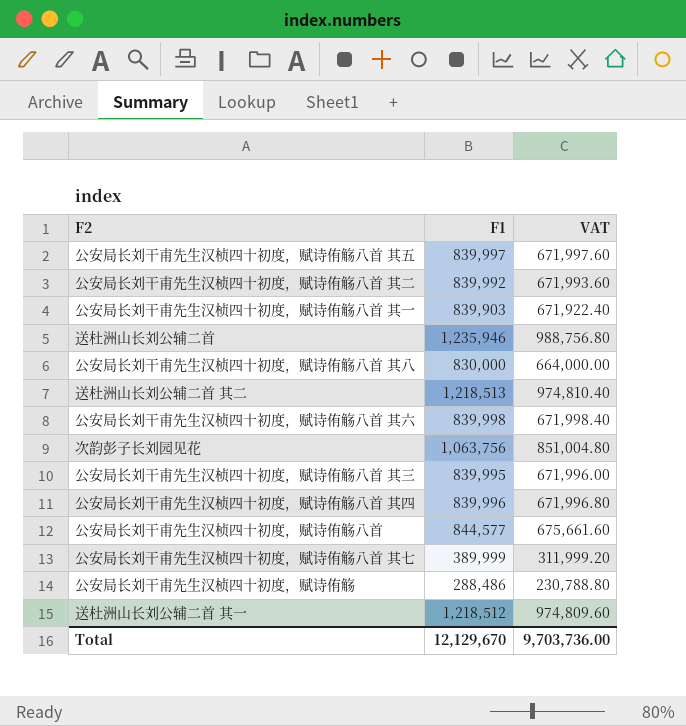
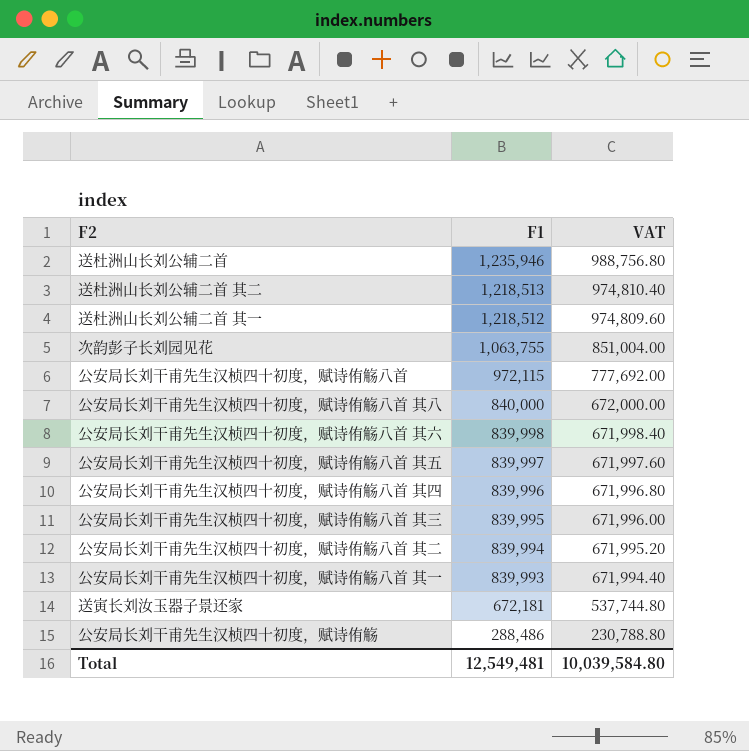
row order: none -> F1 descending
row 公安局长刘干甫先生汉桢四十初度，赋诗侑觞八首 其七: 389,999 | 311,999.20 -> none
次韵彭子长刘园见花 | F1: 1,063,756 -> 1,063,755
次韵彭子长刘园见花 | VAT: 851,004.80 -> 851,004.00
公安局长刘干甫先生汉桢四十初度，赋诗侑觞八首 | F1: 844,577 -> 972,115
公安局长刘干甫先生汉桢四十初度，赋诗侑觞八首 | VAT: 675,661.60 -> 777,692.00
公安局长刘干甫先生汉桢四十初度，赋诗侑觞八首 其八 | F1: 830,000 -> 840,000
公安局长刘干甫先生汉桢四十初度，赋诗侑觞八首 其八 | VAT: 664,000.00 -> 672,000.00
公安局长刘干甫先生汉桢四十初度，赋诗侑觞八首 其二 | F1: 839,992 -> 839,994
公安局长刘干甫先生汉桢四十初度，赋诗侑觞八首 其二 | VAT: 671,993.60 -> 671,995.20
公安局长刘干甫先生汉桢四十初度，赋诗侑觞八首 其一 | F1: 839,903 -> 839,993
公安局长刘干甫先生汉桢四十初度，赋诗侑觞八首 其一 | VAT: 671,922.40 -> 671,994.40
row 送寅长刘汝玉器子景还家: none -> 672,181 | 537,744.80
Total | F1: 12,129,670 -> 12,549,481
Total | VAT: 9,703,736.00 -> 10,039,584.80

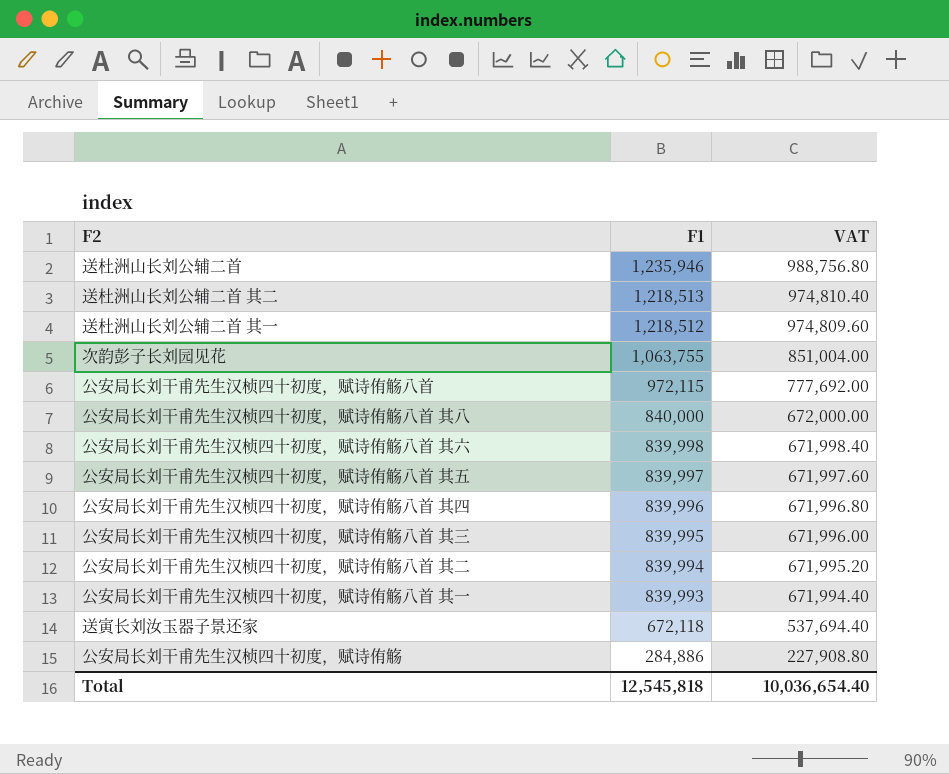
送寅长刘汝玉器子景还家 | F1: 672,181 -> 672,118
送寅长刘汝玉器子景还家 | VAT: 537,744.80 -> 537,694.40
公安局长刘干甫先生汉桢四十初度，赋诗侑觞 | F1: 288,486 -> 284,886
公安局长刘干甫先生汉桢四十初度，赋诗侑觞 | VAT: 230,788.80 -> 227,908.80
Total | F1: 12,549,481 -> 12,545,818
Total | VAT: 10,039,584.80 -> 10,036,654.40

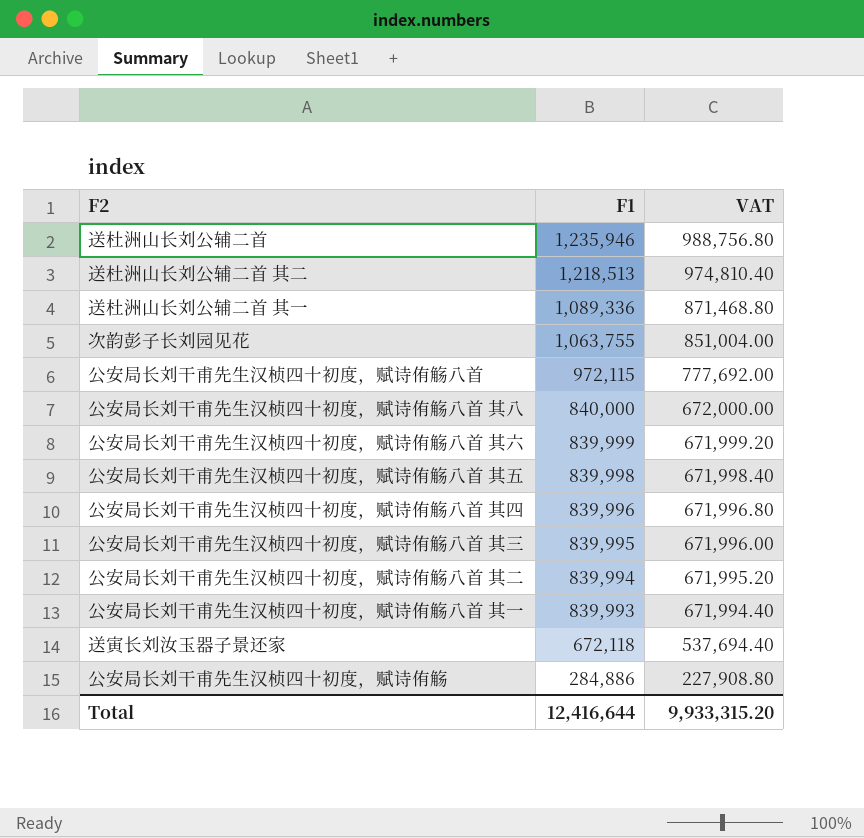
送杜洲山长刘公辅二首 其一 | F1: 1,218,512 -> 1,089,336
送杜洲山长刘公辅二首 其一 | VAT: 974,809.60 -> 871,468.80
公安局长刘干甫先生汉桢四十初度，赋诗侑觞八首 其六 | F1: 839,998 -> 839,999
公安局长刘干甫先生汉桢四十初度，赋诗侑觞八首 其六 | VAT: 671,998.40 -> 671,999.20
公安局长刘干甫先生汉桢四十初度，赋诗侑觞八首 其五 | F1: 839,997 -> 839,998
公安局长刘干甫先生汉桢四十初度，赋诗侑觞八首 其五 | VAT: 671,997.60 -> 671,998.40
Total | F1: 12,545,818 -> 12,416,644
Total | VAT: 10,036,654.40 -> 9,933,315.20

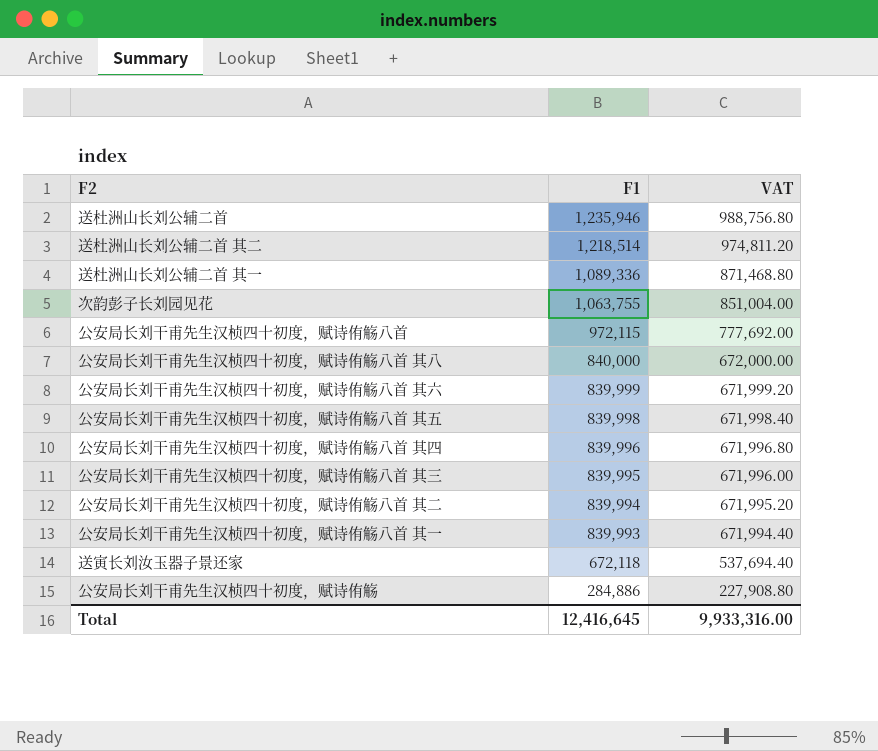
送杜洲山长刘公辅二首 其二 | F1: 1,218,513 -> 1,218,514
送杜洲山长刘公辅二首 其二 | VAT: 974,810.40 -> 974,811.20
Total | F1: 12,416,644 -> 12,416,645
Total | VAT: 9,933,315.20 -> 9,933,316.00

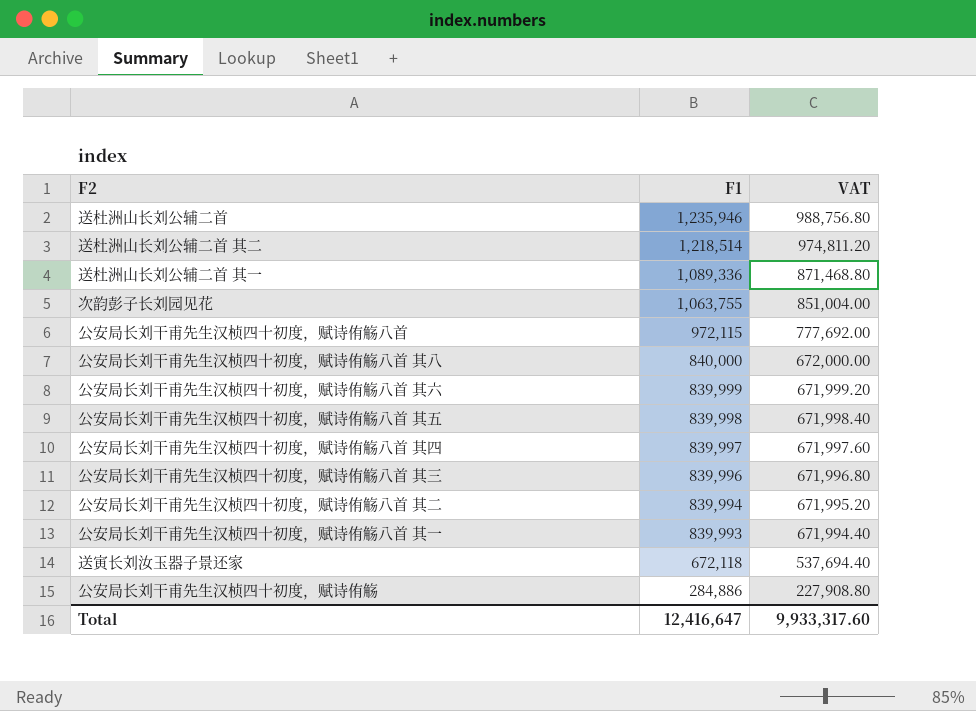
公安局长刘干甫先生汉桢四十初度，赋诗侑觞八首 其四 | F1: 839,996 -> 839,997
公安局长刘干甫先生汉桢四十初度，赋诗侑觞八首 其四 | VAT: 671,996.80 -> 671,997.60
公安局长刘干甫先生汉桢四十初度，赋诗侑觞八首 其三 | F1: 839,995 -> 839,996
公安局长刘干甫先生汉桢四十初度，赋诗侑觞八首 其三 | VAT: 671,996.00 -> 671,996.80
Total | F1: 12,416,645 -> 12,416,647
Total | VAT: 9,933,316.00 -> 9,933,317.60

